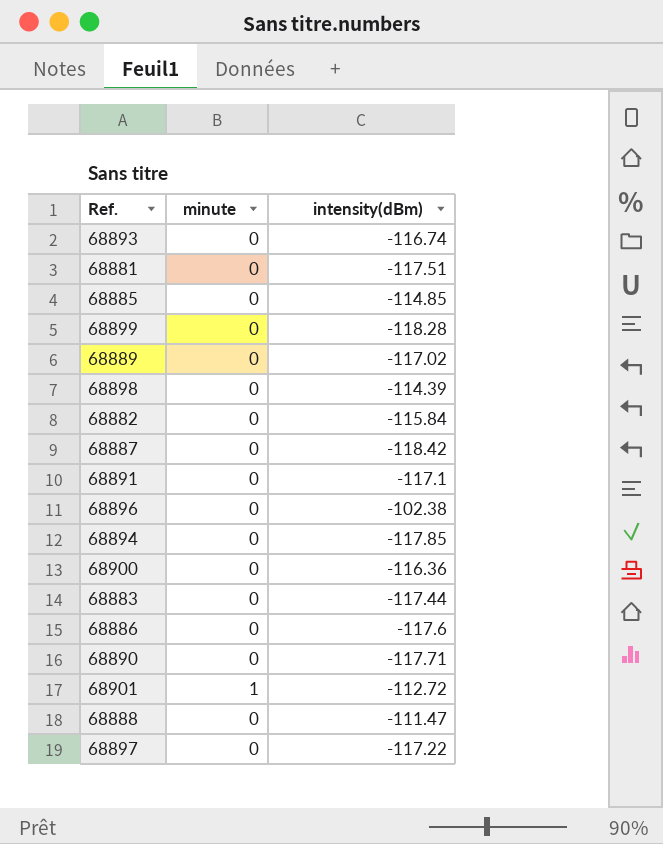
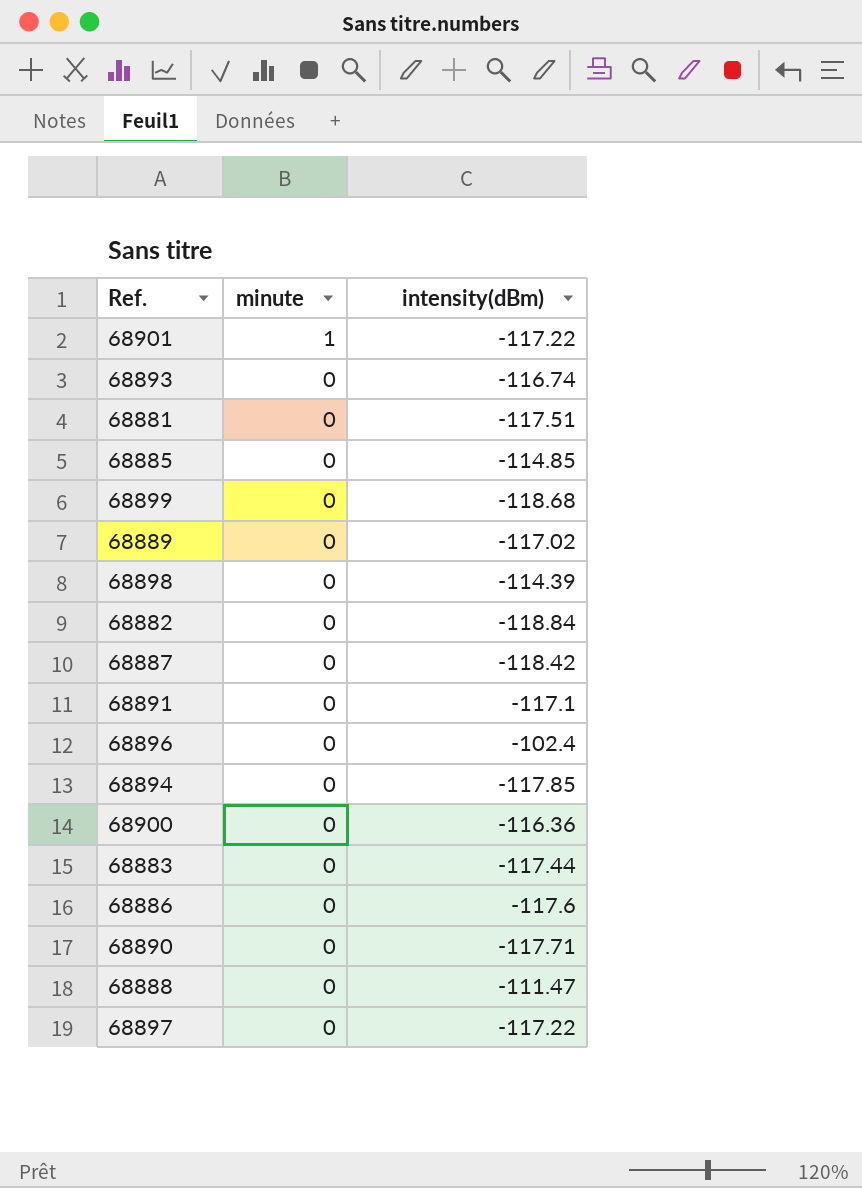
row order: none -> minute descending
68901 | intensity(dBm): -112.72 -> -117.22
68899 | intensity(dBm): -118.28 -> -118.68
68882 | intensity(dBm): -115.84 -> -118.84
68896 | intensity(dBm): -102.38 -> -102.4

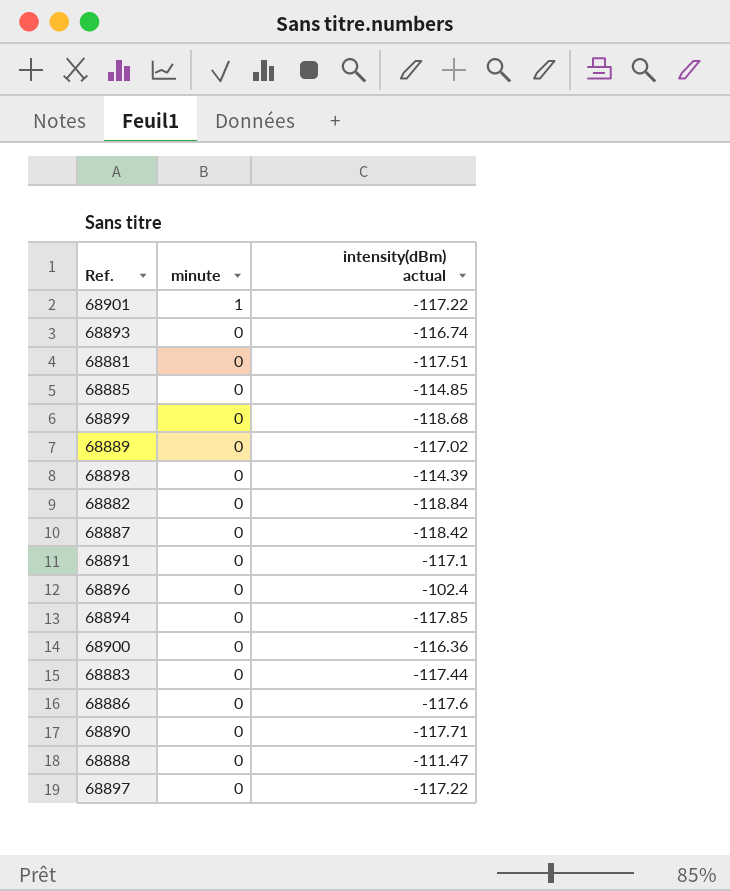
column name: intensity(dBm) -> intensity(dBm) actual

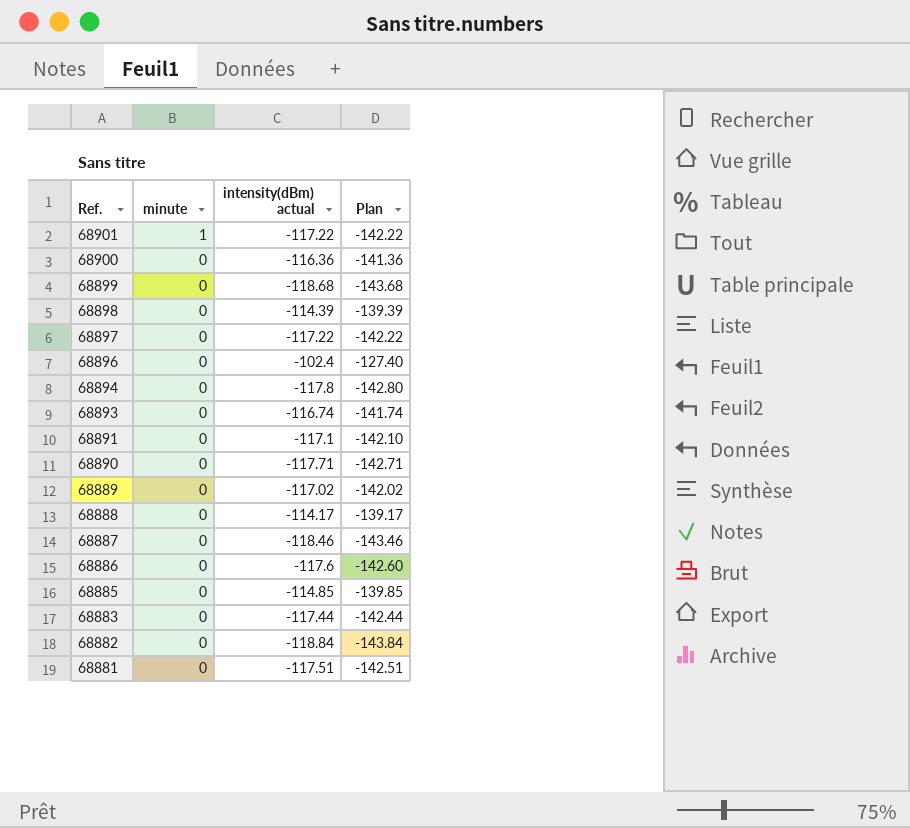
row order: minute descending -> Ref. descending
column Plan | formula: none -> [intensity(dBm) actual] - 25
68894 | intensity(dBm) actual: -117.85 -> -117.8
68888 | intensity(dBm) actual: -111.47 -> -114.17
68887 | intensity(dBm) actual: -118.42 -> -118.46

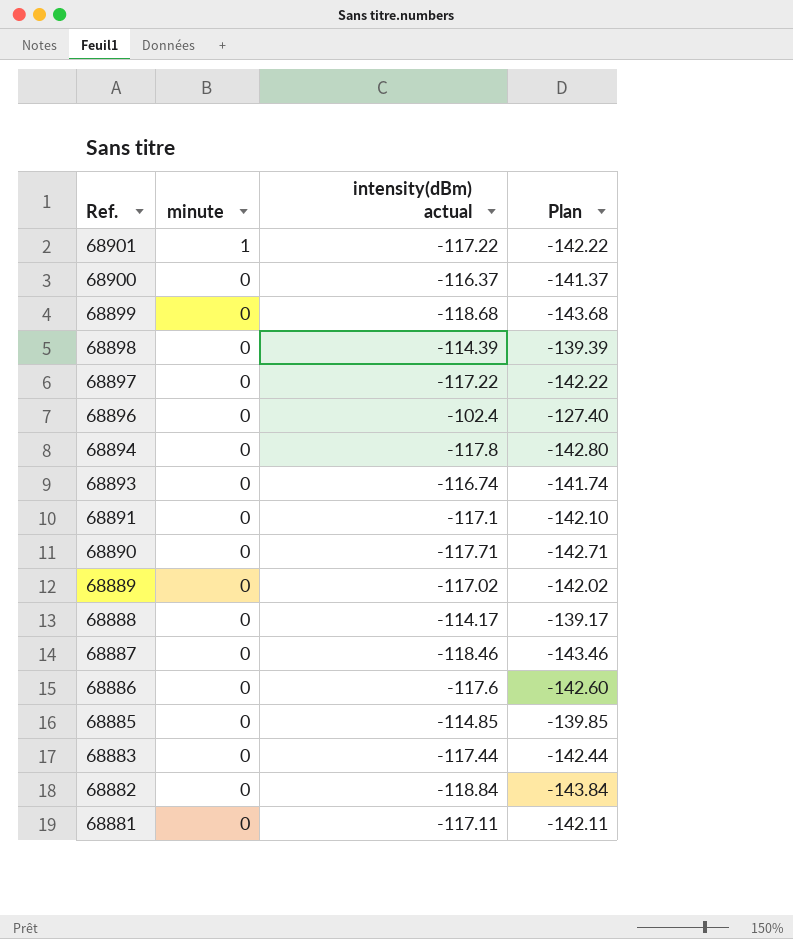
68900 | intensity(dBm) actual: -116.36 -> -116.37
68900 | Plan: -141.36 -> -141.37
68881 | intensity(dBm) actual: -117.51 -> -117.11
68881 | Plan: -142.51 -> -142.11

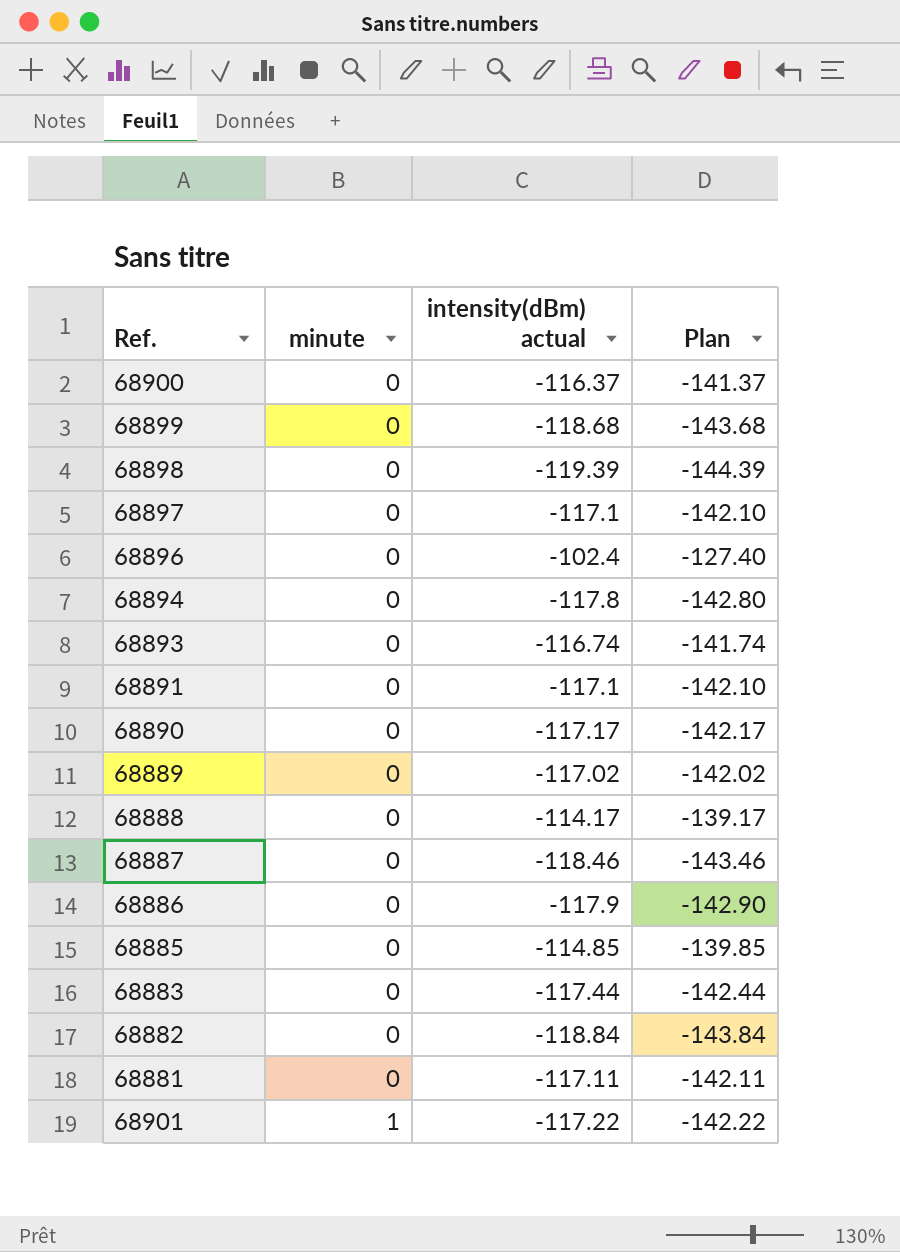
row order: Ref. descending -> minute ascending
68898 | intensity(dBm) actual: -114.39 -> -119.39
68898 | Plan: -139.39 -> -144.39
68897 | intensity(dBm) actual: -117.22 -> -117.1
68897 | Plan: -142.22 -> -142.10
68890 | intensity(dBm) actual: -117.71 -> -117.17
68890 | Plan: -142.71 -> -142.17
68886 | intensity(dBm) actual: -117.6 -> -117.9
68886 | Plan: -142.60 -> -142.90

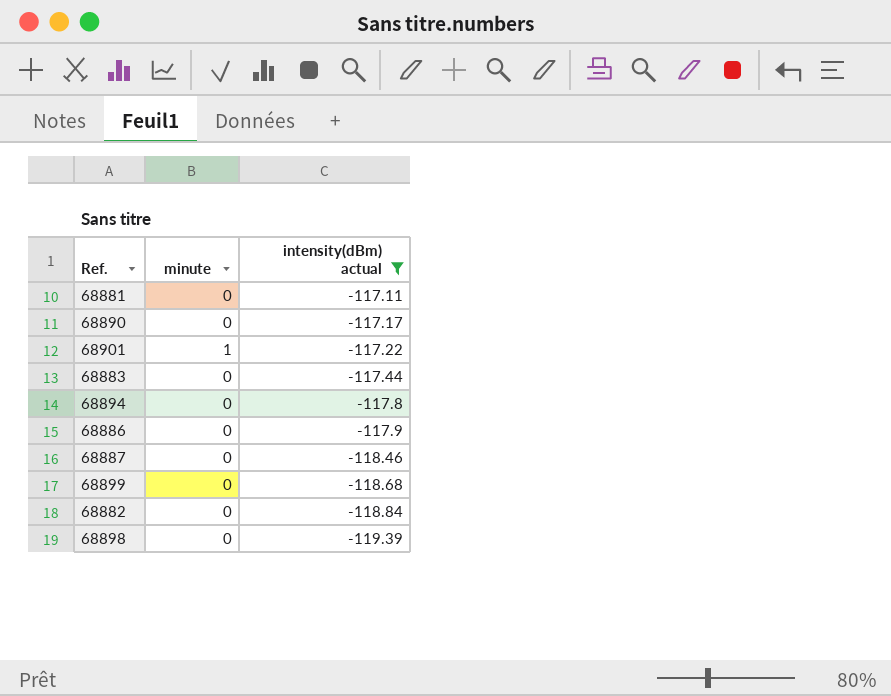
filter: none -> intensity(dBm) actual <= -117.11
row order: minute ascending -> intensity(dBm) actual descending
column Plan | formula: [intensity(dBm) actual] - 25 -> none

